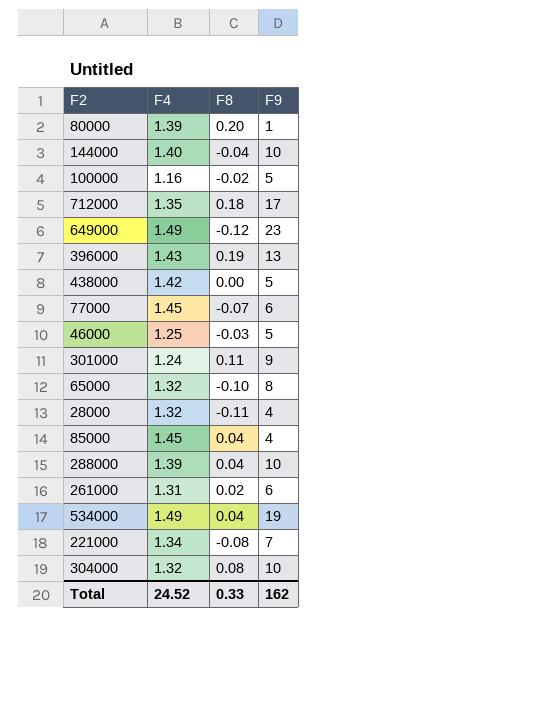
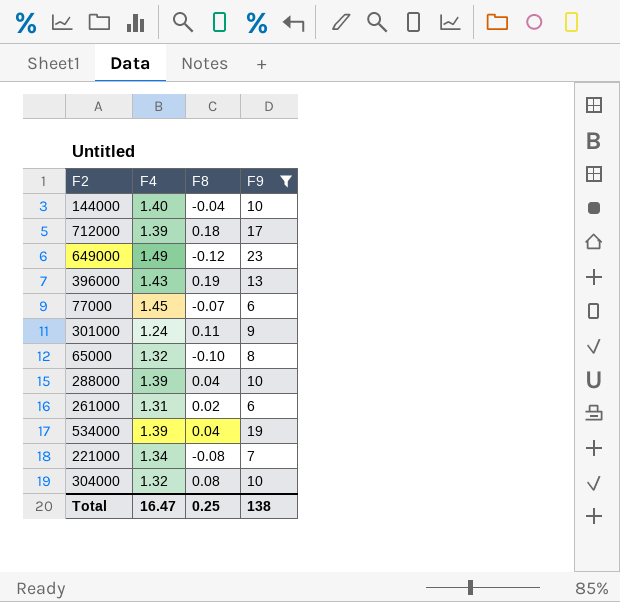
filter: none -> F9 >= 6
712000 | F4: 1.35 -> 1.39
534000 | F4: 1.49 -> 1.39
Total | F4: 24.52 -> 16.47
Total | F8: 0.33 -> 0.25
Total | F9: 162 -> 138

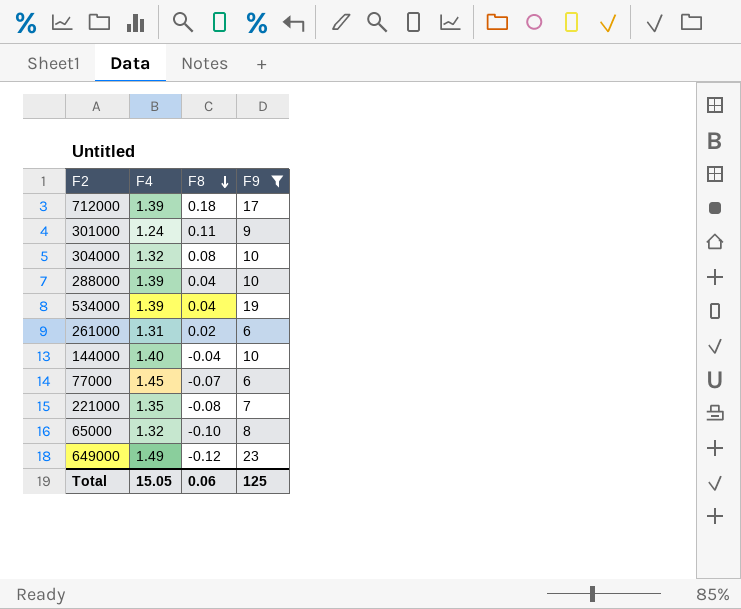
row order: none -> F8 descending
row 396000: 1.43 | 0.19 | 13 -> none
221000 | F4: 1.34 -> 1.35
Total | F4: 16.47 -> 15.05
Total | F8: 0.25 -> 0.06
Total | F9: 138 -> 125

